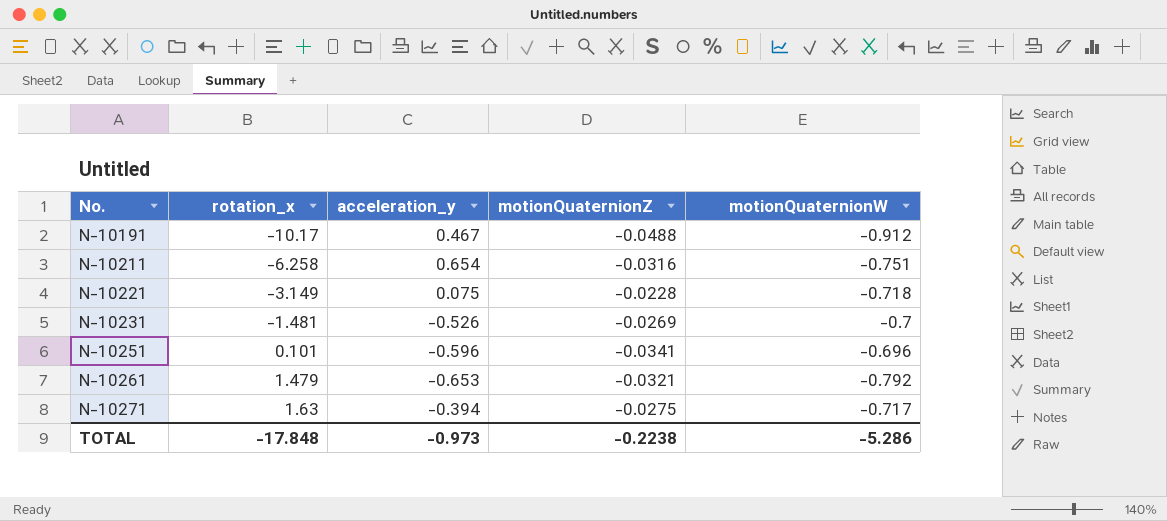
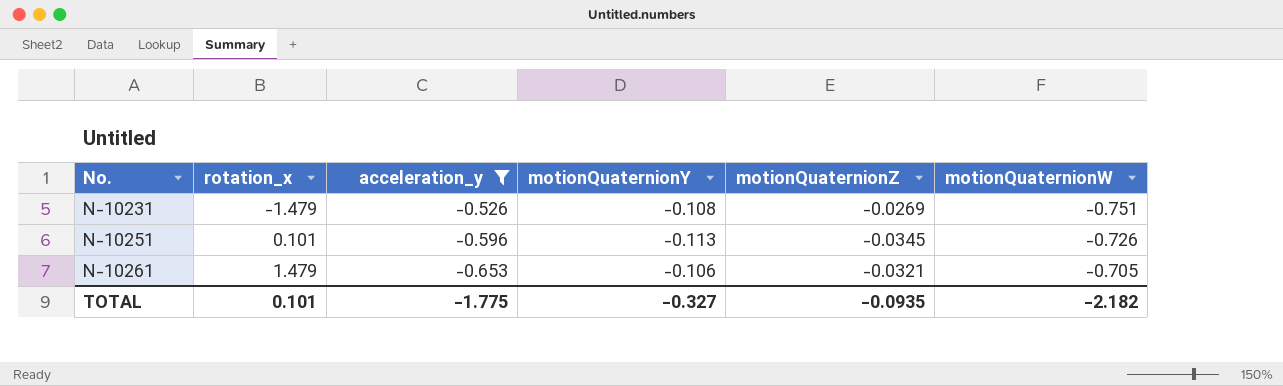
filter: none -> acceleration_y <= -0.526
column motionQuaternionY | position: none -> 4
N-10231 | rotation_x: -1.481 -> -1.479
N-10231 | motionQuaternionW: -0.7 -> -0.751
N-10251 | motionQuaternionZ: -0.0341 -> -0.0345
N-10251 | motionQuaternionW: -0.696 -> -0.726
N-10261 | motionQuaternionW: -0.792 -> -0.705
TOTAL | rotation_x: -17.848 -> 0.101
TOTAL | acceleration_y: -0.973 -> -1.775
TOTAL | motionQuaternionZ: -0.2238 -> -0.0935
TOTAL | motionQuaternionW: -5.286 -> -2.182

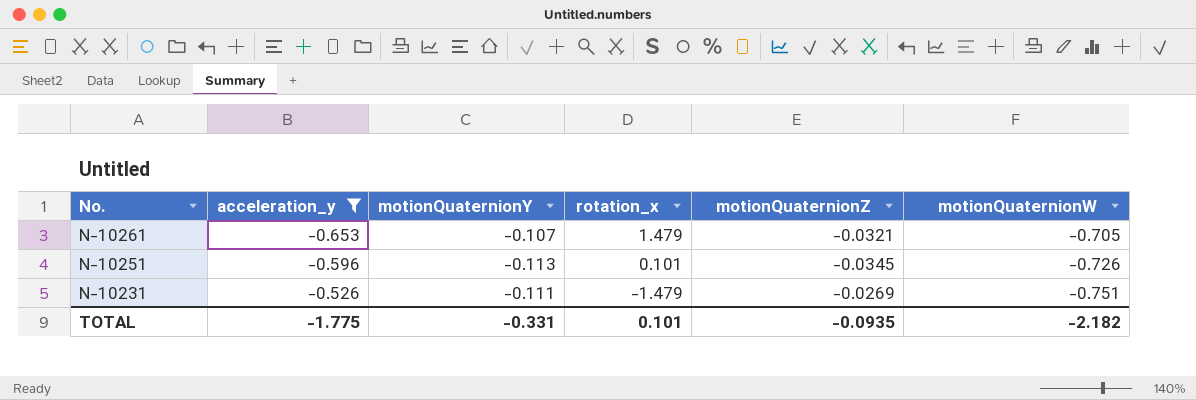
row order: No. ascending -> No. descending
column rotation_x | position: 2 -> 4
N-10261 | motionQuaternionY: -0.106 -> -0.107
N-10231 | motionQuaternionY: -0.108 -> -0.111
TOTAL | motionQuaternionY: -0.327 -> -0.331

